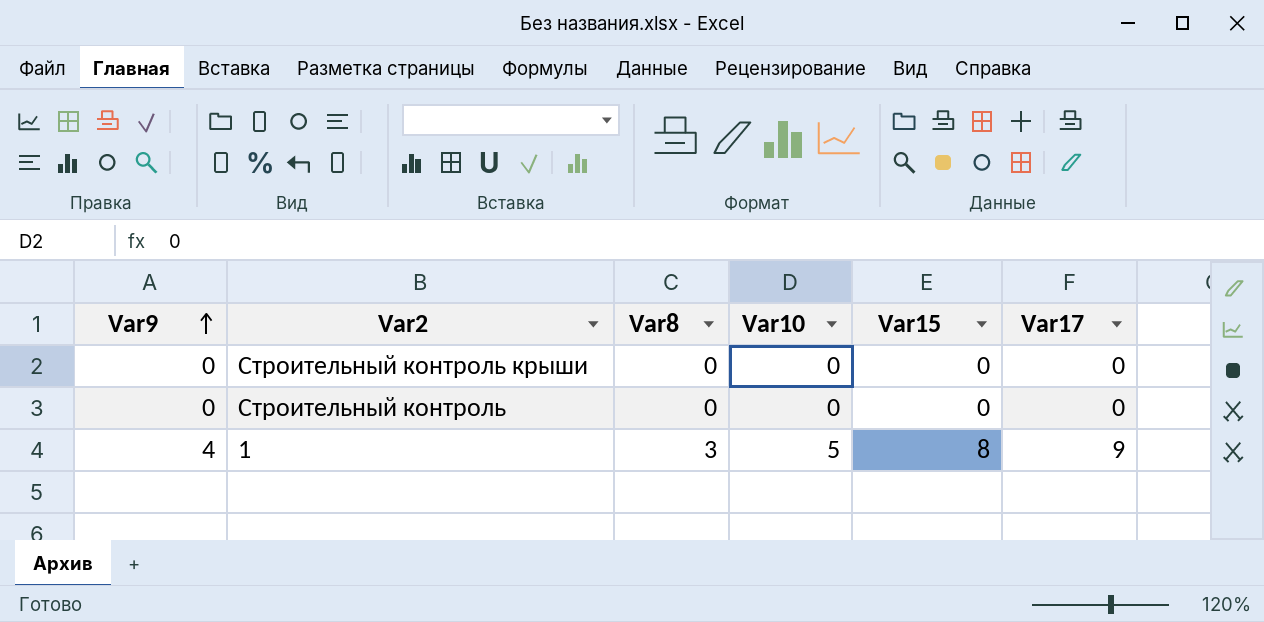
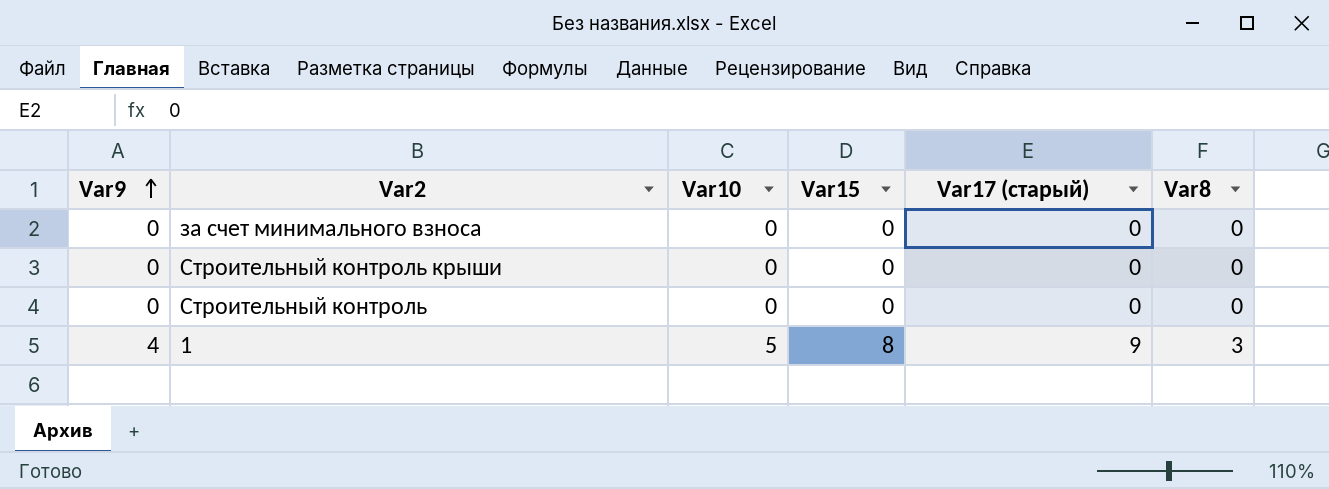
column name: Var17 -> Var17 (старый)
column Var8 | position: 3 -> 6
row за счет минимального взноса: none -> 0 | 0 | 0 | 0 | 0

